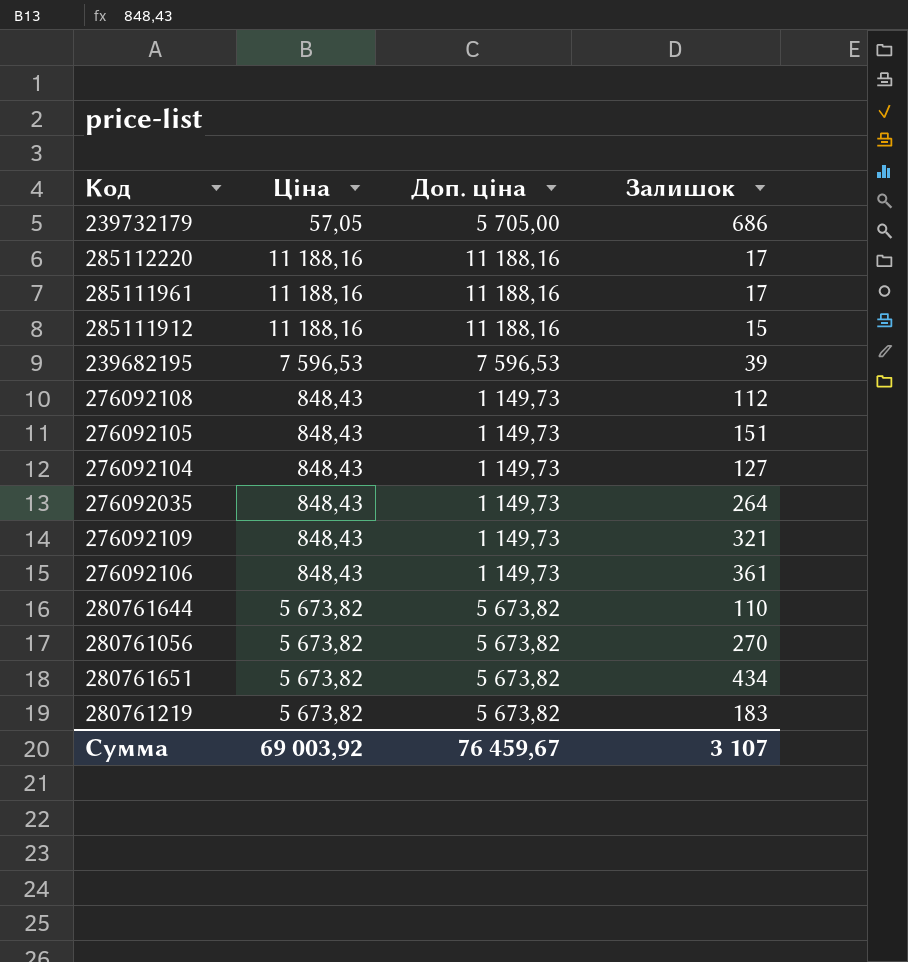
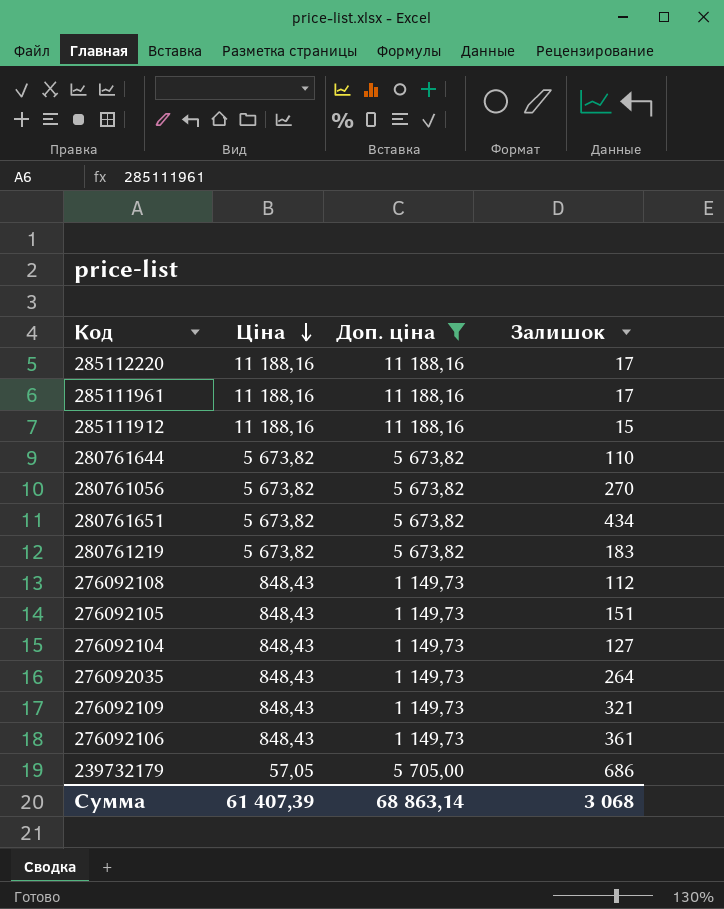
filter: none -> Доп. ціна != 7 596,53
row order: none -> Ціна descending
Сумма | Ціна: 69 003,92 -> 61 407,39
Сумма | Доп. ціна: 76 459,67 -> 68 863,14
Сумма | Залишок: 3 107 -> 3 068

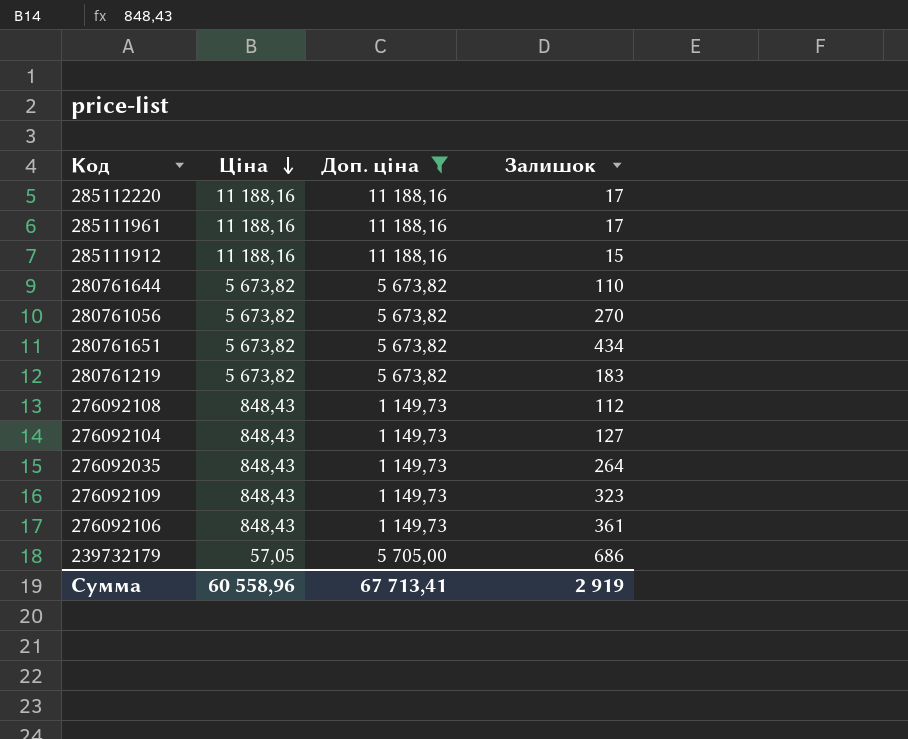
row 276092105: 848,43 | 1 149,73 | 151 -> none
276092109 | Залишок: 321 -> 323
Сумма | Ціна: 61 407,39 -> 60 558,96
Сумма | Доп. ціна: 68 863,14 -> 67 713,41
Сумма | Залишок: 3 068 -> 2 919

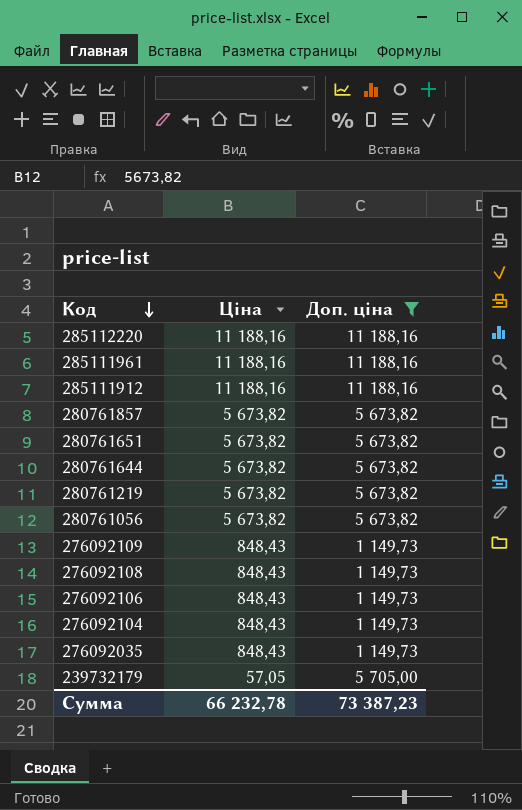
row order: Ціна descending -> Код descending
column Залишок | position: 4 -> none
row 280761857: none -> 5 673,82 | 5 673,82
Сумма | Ціна: 60 558,96 -> 66 232,78
Сумма | Доп. ціна: 67 713,41 -> 73 387,23

